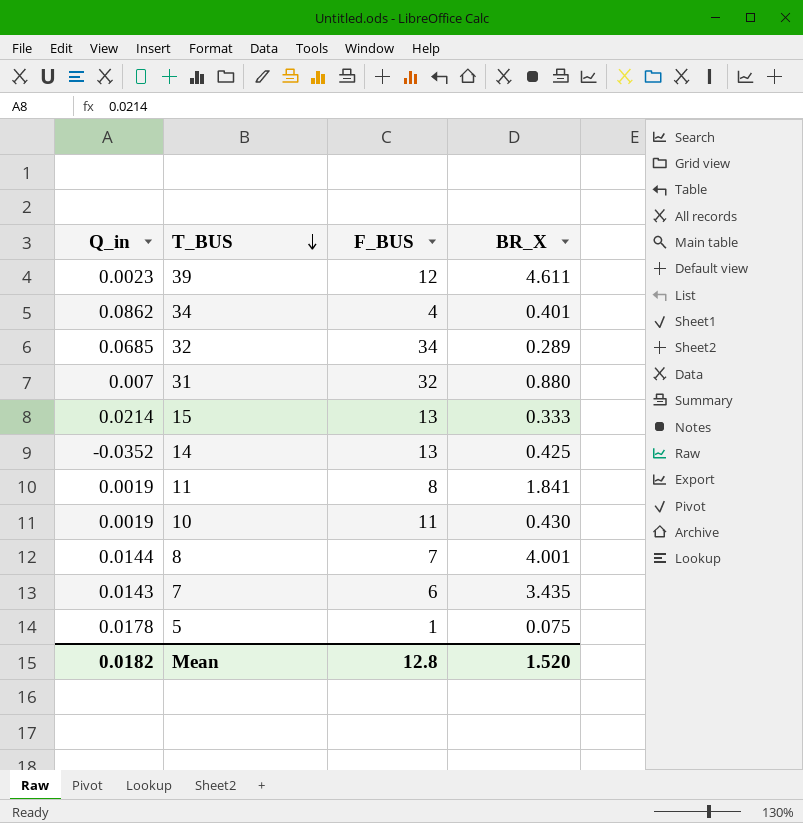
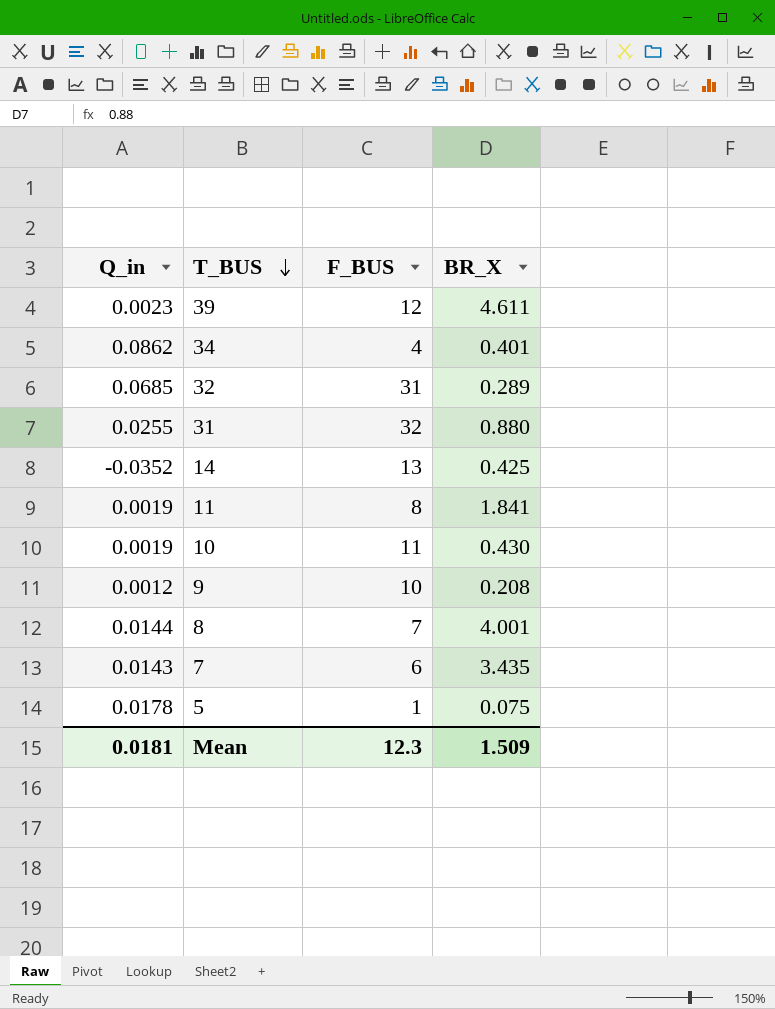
row 15: 0.0214 | 13 | 0.333 -> none
32 | F_BUS: 34 -> 31
31 | Q_in: 0.007 -> 0.0255
row 9: none -> 0.0012 | 10 | 0.208
Mean | Q_in: 0.0182 -> 0.0181
Mean | F_BUS: 12.8 -> 12.3
Mean | BR_X: 1.520 -> 1.509

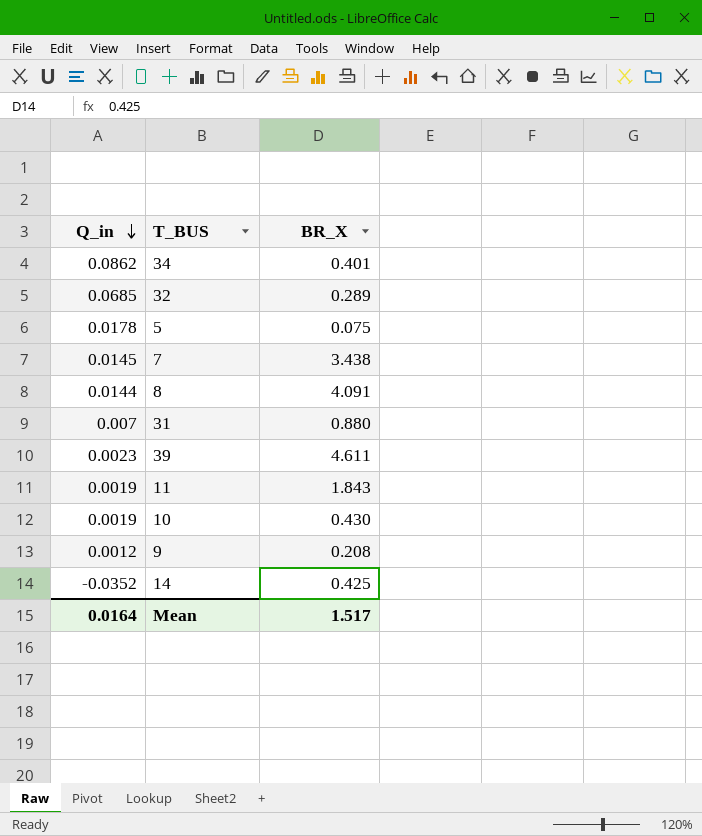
row order: T_BUS descending -> Q_in descending
column F_BUS | position: 3 -> none
7 | Q_in: 0.0143 -> 0.0145
7 | BR_X: 3.435 -> 3.438
8 | BR_X: 4.001 -> 4.091
31 | Q_in: 0.0255 -> 0.007
11 | BR_X: 1.841 -> 1.843
Mean | Q_in: 0.0181 -> 0.0164
Mean | BR_X: 1.509 -> 1.517

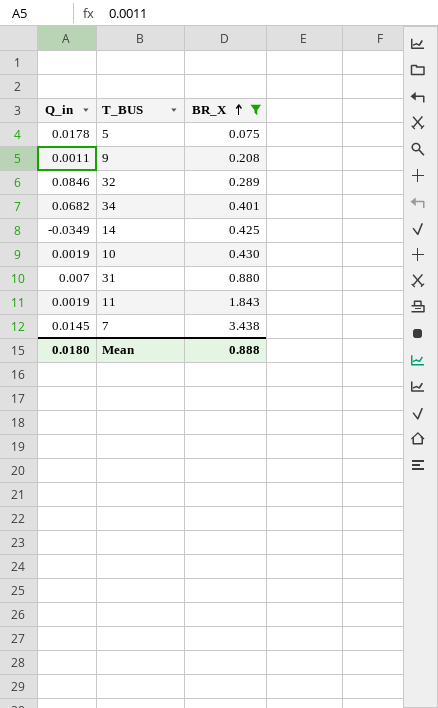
filter: none -> BR_X <= 3.438
row order: Q_in descending -> BR_X ascending
9 | Q_in: 0.0012 -> 0.0011
32 | Q_in: 0.0685 -> 0.0846
34 | Q_in: 0.0862 -> 0.0682
14 | Q_in: -0.0352 -> -0.0349
Mean | Q_in: 0.0164 -> 0.0180
Mean | BR_X: 1.517 -> 0.888

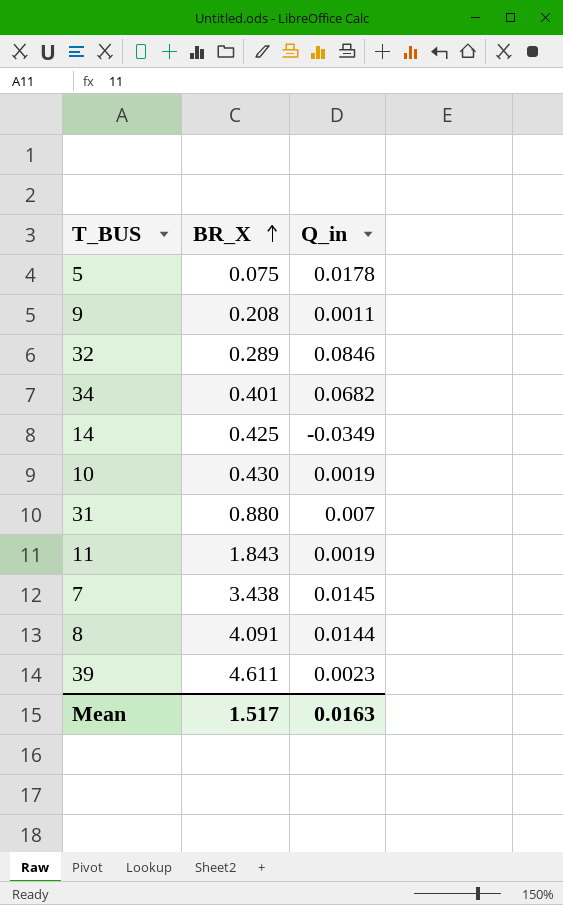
filter: BR_X <= 3.438 -> none
column Q_in | position: 1 -> 3
Mean | BR_X: 0.888 -> 1.517
Mean | Q_in: 0.0180 -> 0.0163

